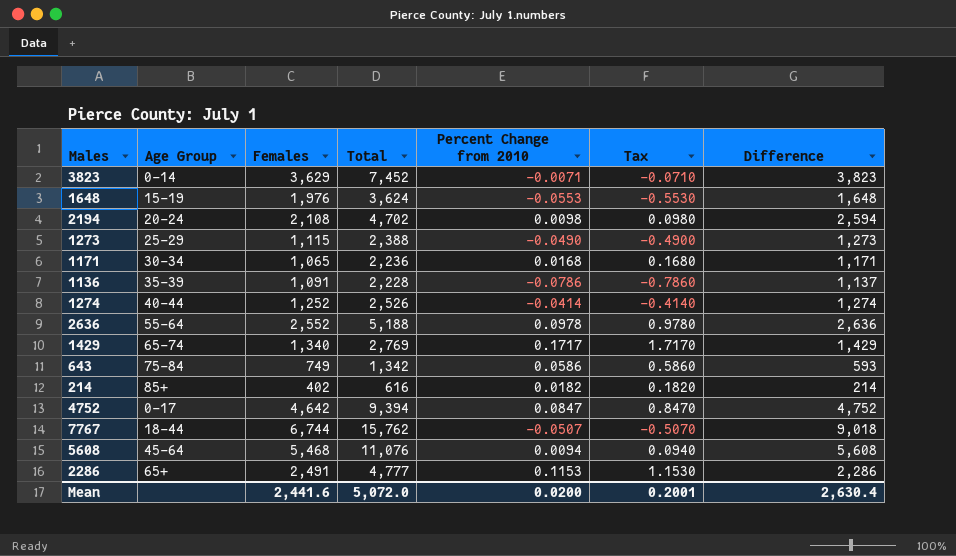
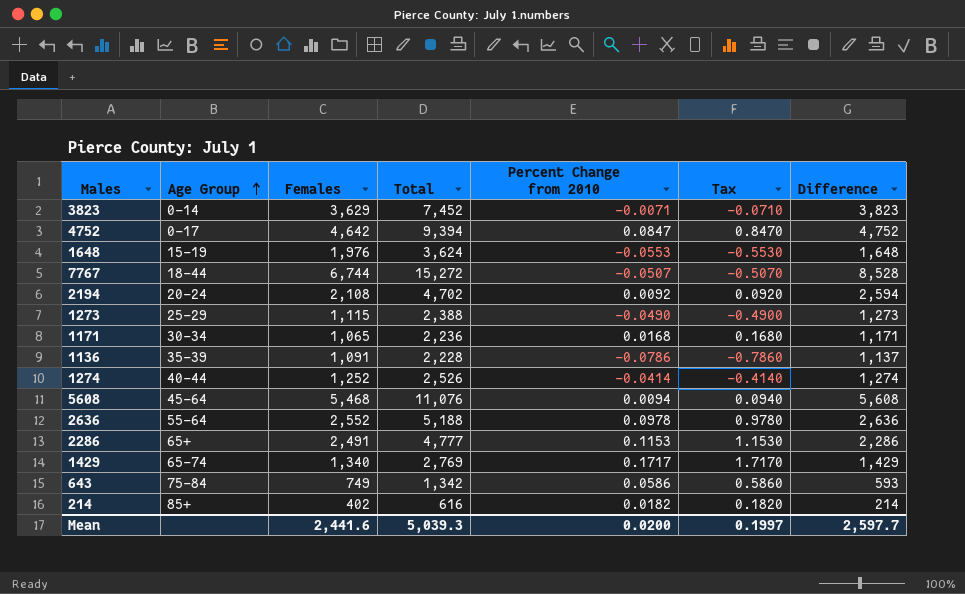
row order: none -> Age Group ascending
7767 | Total: 15,762 -> 15,272
7767 | Difference: 9,018 -> 8,528
2194 | Percent Change from 2010: 0.0098 -> 0.0092
2194 | Tax: 0.0980 -> 0.0920
Mean | Total: 5,072.0 -> 5,039.3
Mean | Tax: 0.2001 -> 0.1997
Mean | Difference: 2,630.4 -> 2,597.7

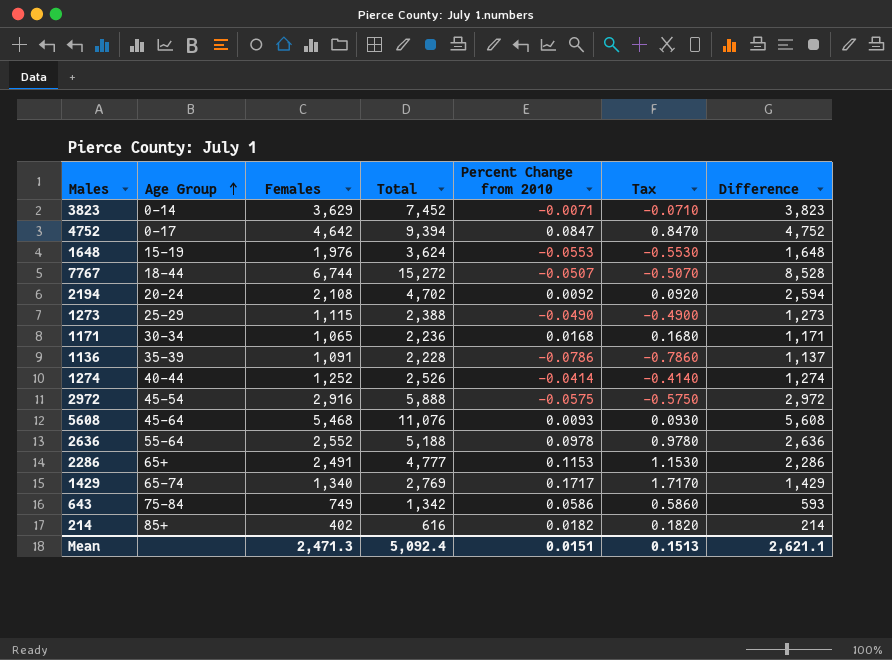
row 2972: none -> 45-54 | 2,916 | 5,888 | -0.0575 | -0.5750 | 2,972
5608 | Percent Change from 2010: 0.0094 -> 0.0093
5608 | Tax: 0.0940 -> 0.0930
Mean | Females: 2,441.6 -> 2,471.3
Mean | Total: 5,039.3 -> 5,092.4
Mean | Percent Change from 2010: 0.0200 -> 0.0151
Mean | Tax: 0.1997 -> 0.1513
Mean | Difference: 2,597.7 -> 2,621.1

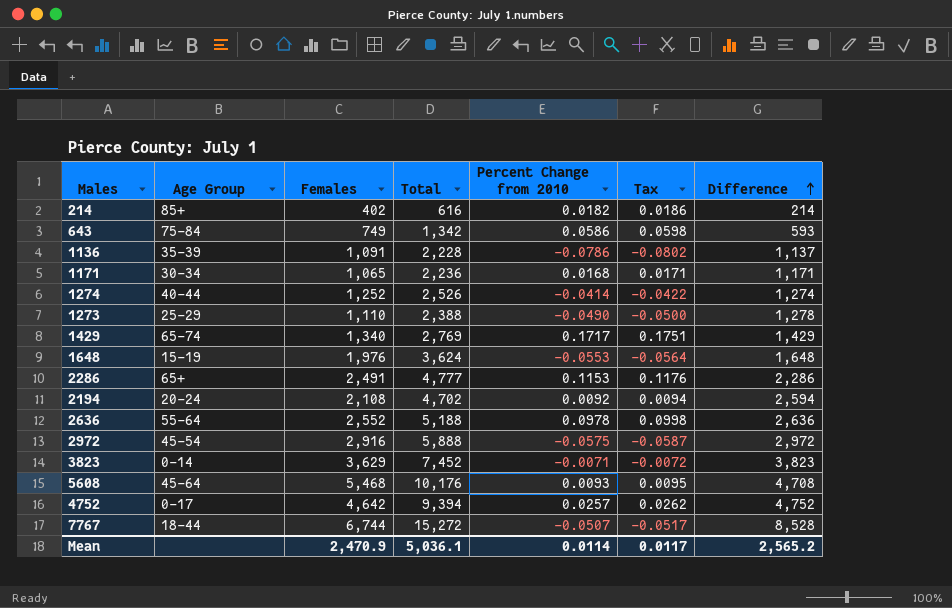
row order: Age Group ascending -> Difference ascending
column Tax | formula: [Percent Change from 2010] * 10 -> [Percent Change from 2010] * 1.02
1273 | Females: 1,115 -> 1,110
1273 | Difference: 1,273 -> 1,278
5608 | Total: 11,076 -> 10,176
5608 | Difference: 5,608 -> 4,708
4752 | Percent Change from 2010: 0.0847 -> 0.0257
Mean | Females: 2,471.3 -> 2,470.9
Mean | Total: 5,092.4 -> 5,036.1
Mean | Percent Change from 2010: 0.0151 -> 0.0114
Mean | Tax: 0.1513 -> 0.0117
Mean | Difference: 2,621.1 -> 2,565.2

